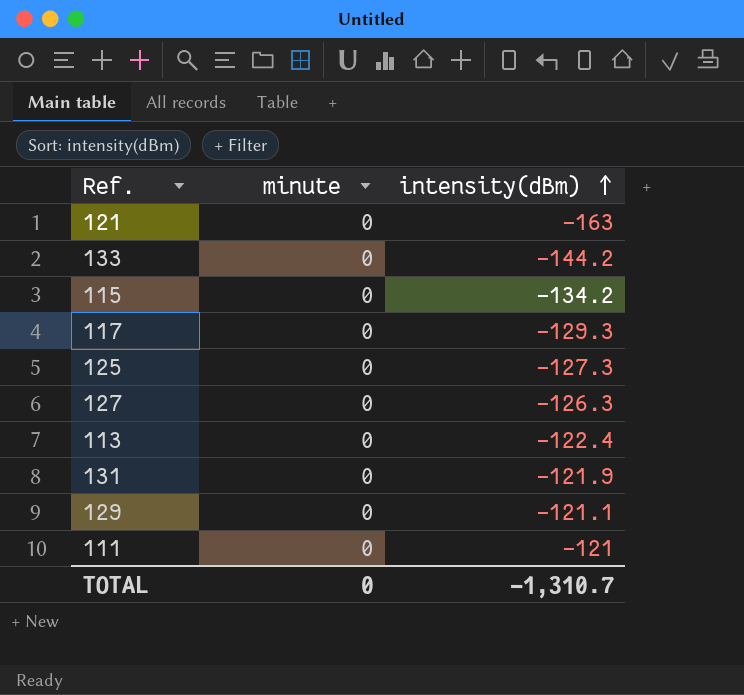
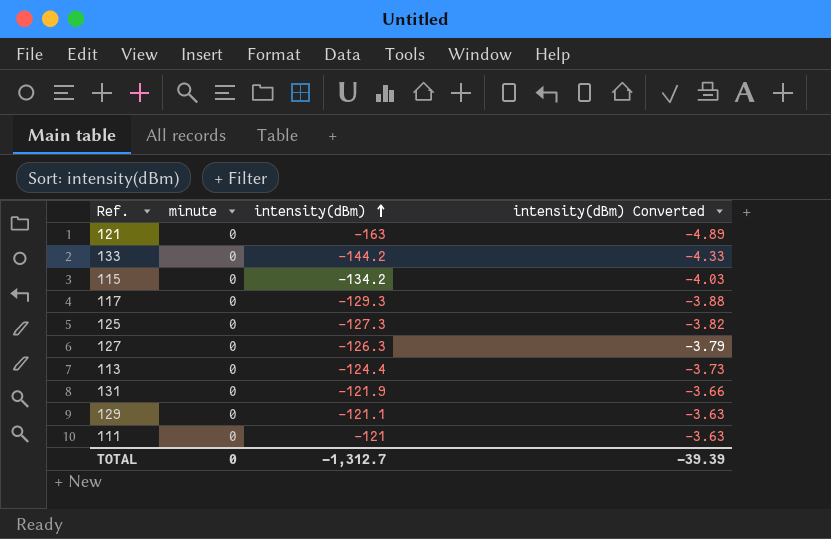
column intensity(dBm) Converted | formula: none -> [intensity(dBm)] * 0.03
113 | intensity(dBm): -122.4 -> -124.4
TOTAL | intensity(dBm): -1,310.7 -> -1,312.7

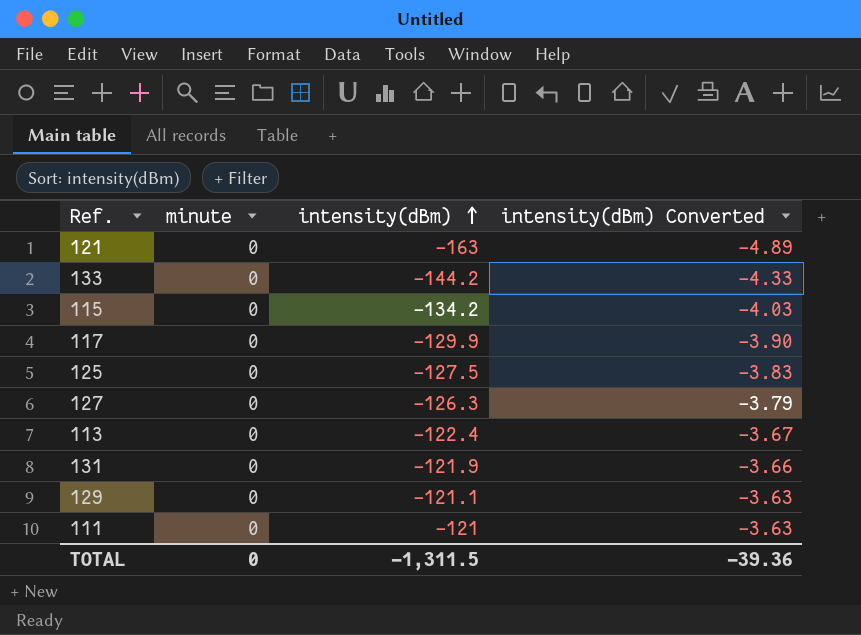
117 | intensity(dBm): -129.3 -> -129.9
117 | intensity(dBm) Converted: -3.88 -> -3.90
125 | intensity(dBm): -127.3 -> -127.5
125 | intensity(dBm) Converted: -3.82 -> -3.83
113 | intensity(dBm): -124.4 -> -122.4
113 | intensity(dBm) Converted: -3.73 -> -3.67
TOTAL | intensity(dBm): -1,312.7 -> -1,311.5
TOTAL | intensity(dBm) Converted: -39.39 -> -39.36

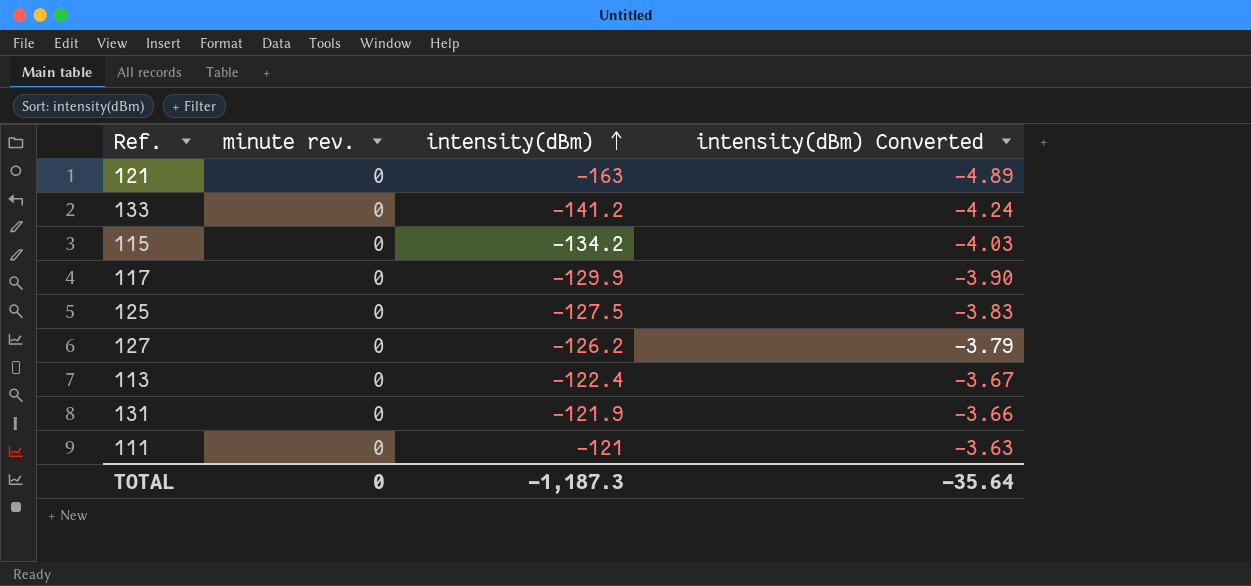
column name: minute -> minute rev.
row 129: 0 | -121.1 | -3.63 -> none
133 | intensity(dBm): -144.2 -> -141.2
133 | intensity(dBm) Converted: -4.33 -> -4.24
127 | intensity(dBm): -126.3 -> -126.2
TOTAL | intensity(dBm): -1,311.5 -> -1,187.3
TOTAL | intensity(dBm) Converted: -39.36 -> -35.64

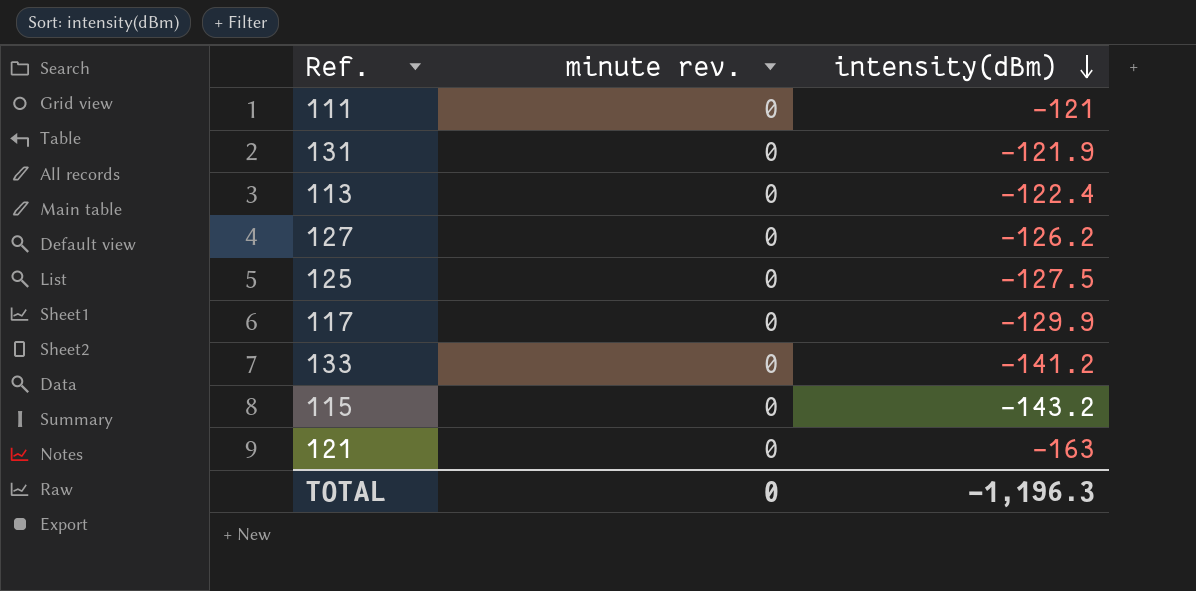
row order: intensity(dBm) ascending -> intensity(dBm) descending
column intensity(dBm) Converted | formula: [intensity(dBm)] * 0.03 -> none
115 | intensity(dBm): -134.2 -> -143.2
TOTAL | intensity(dBm): -1,187.3 -> -1,196.3

